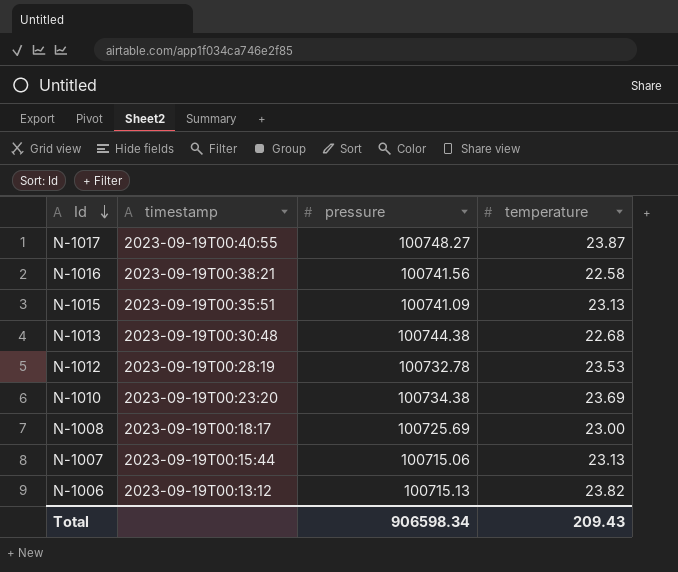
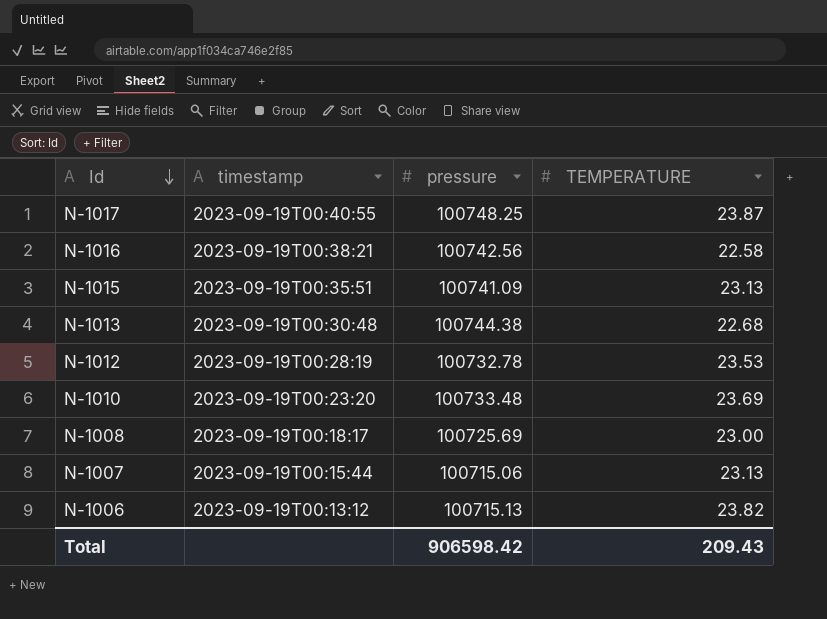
column name: temperature -> TEMPERATURE
N-1017 | pressure: 100748.27 -> 100748.25
N-1016 | pressure: 100741.56 -> 100742.56
N-1010 | pressure: 100734.38 -> 100733.48
Total | pressure: 906598.34 -> 906598.42

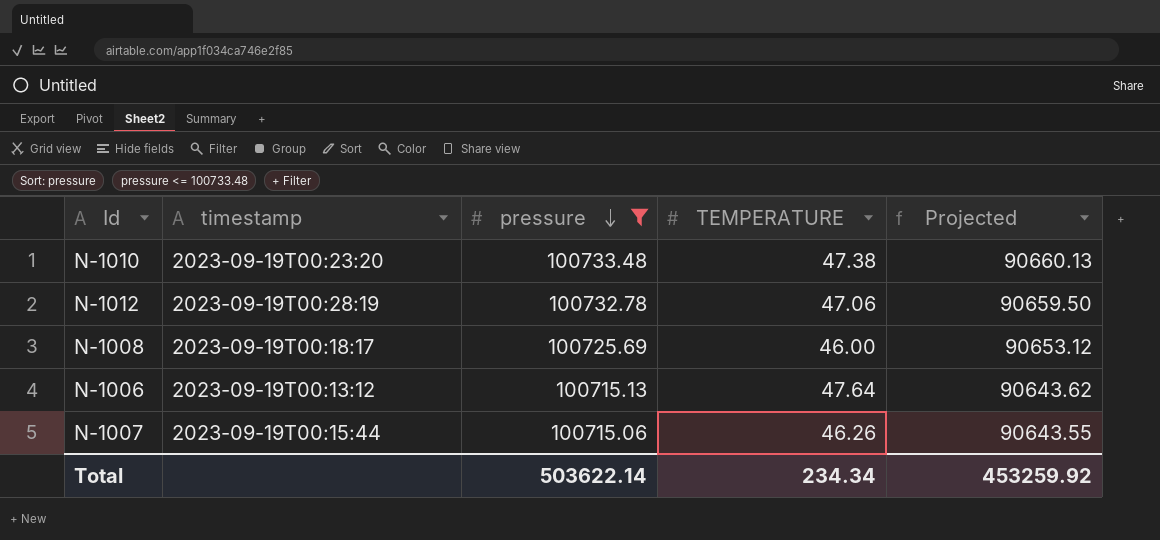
filter: none -> pressure <= 100733.48
row order: Id descending -> pressure descending
column Projected | formula: none -> [pressure] * 0.9
N-1010 | TEMPERATURE: 23.69 -> 47.38
N-1012 | TEMPERATURE: 23.53 -> 47.06
N-1008 | TEMPERATURE: 23.00 -> 46.00
N-1006 | TEMPERATURE: 23.82 -> 47.64
N-1007 | TEMPERATURE: 23.13 -> 46.26
Total | pressure: 906598.42 -> 503622.14
Total | TEMPERATURE: 209.43 -> 234.34

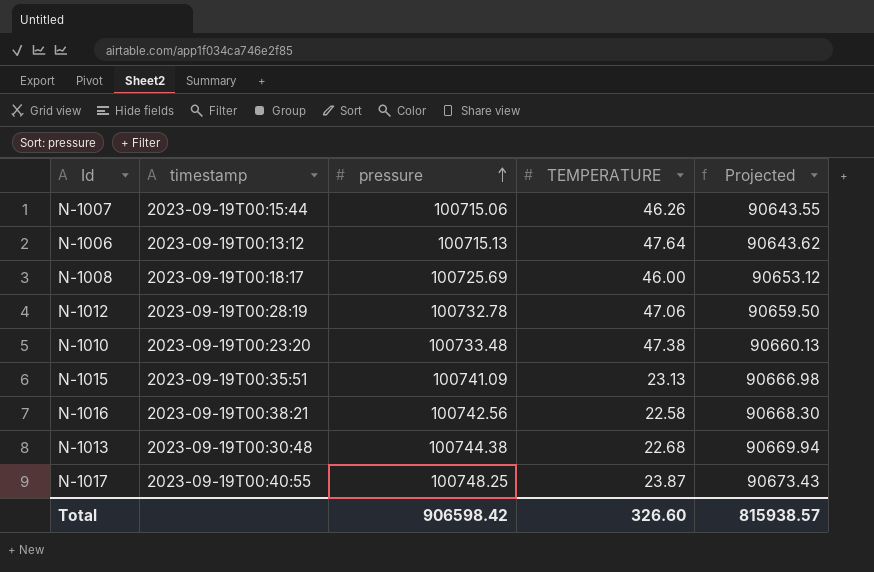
filter: pressure <= 100733.48 -> none
row order: pressure descending -> pressure ascending
Total | pressure: 503622.14 -> 906598.42
Total | TEMPERATURE: 234.34 -> 326.60
Total | Projected: 453259.92 -> 815938.57

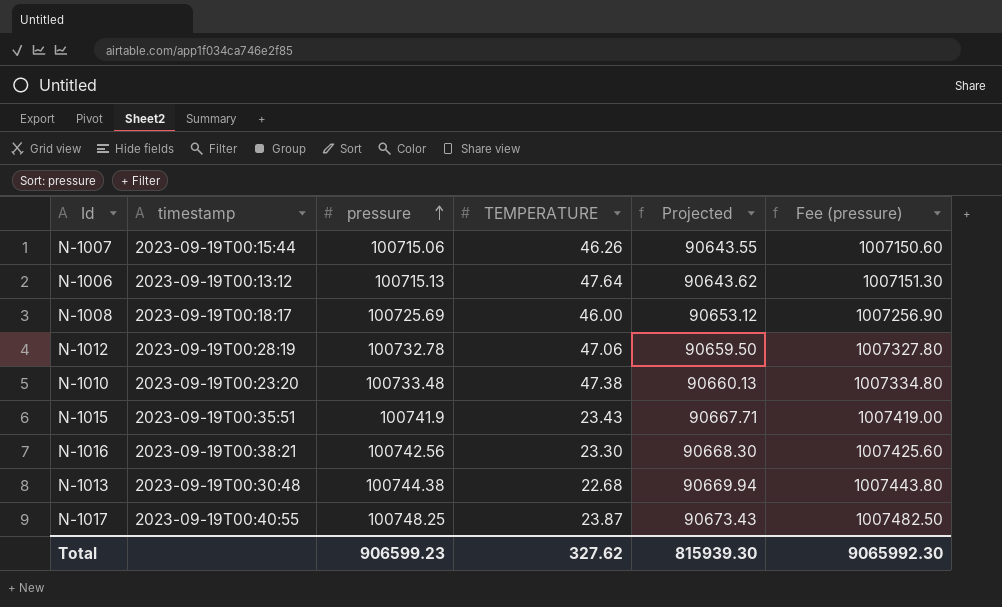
column Fee (pressure) | formula: none -> [pressure] * 10
N-1015 | pressure: 100741.09 -> 100741.9
N-1015 | TEMPERATURE: 23.13 -> 23.43
N-1015 | Projected: 90666.98 -> 90667.71
N-1016 | TEMPERATURE: 22.58 -> 23.30
Total | pressure: 906598.42 -> 906599.23
Total | TEMPERATURE: 326.60 -> 327.62
Total | Projected: 815938.57 -> 815939.30

